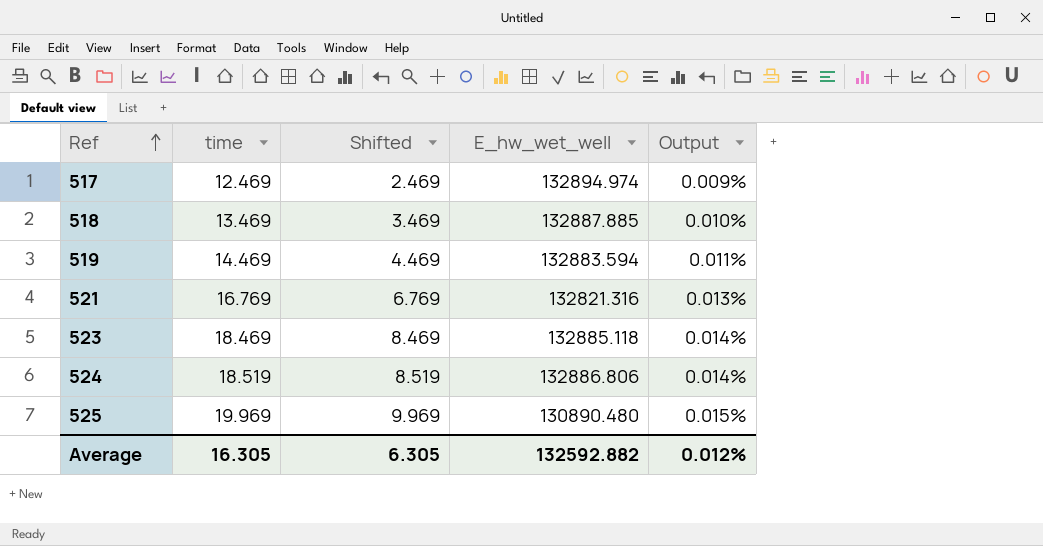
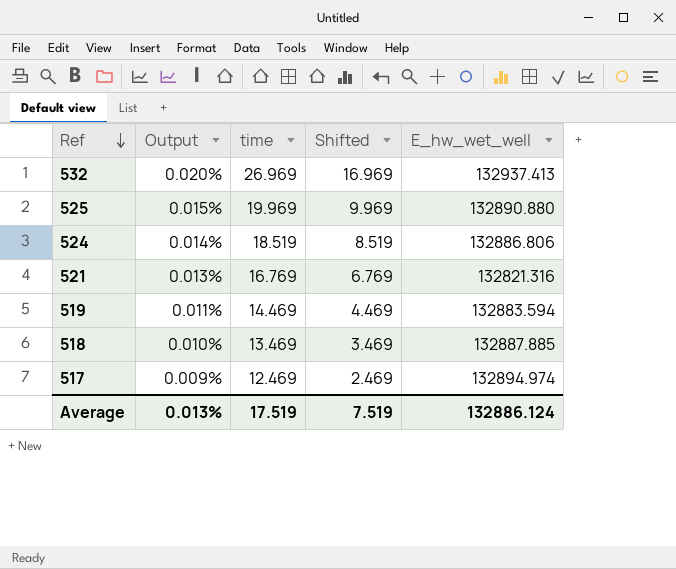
row order: Ref ascending -> Ref descending
column Output | position: 5 -> 2
row 523: 18.469 | 8.469 | 132885.118 | 0.014% -> none
row 532: none -> 0.020% | 26.969 | 16.969 | 132937.413
525 | E_hw_wet_well: 130890.480 -> 132890.880
Average | Output: 0.012% -> 0.013%
Average | time: 16.305 -> 17.519
Average | Shifted: 6.305 -> 7.519
Average | E_hw_wet_well: 132592.882 -> 132886.124

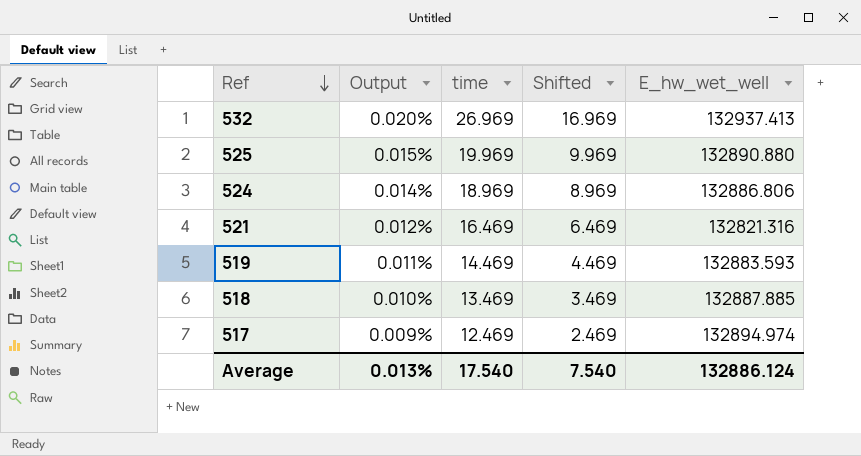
524 | time: 18.519 -> 18.969
524 | Shifted: 8.519 -> 8.969
521 | Output: 0.013% -> 0.012%
521 | time: 16.769 -> 16.469
521 | Shifted: 6.769 -> 6.469
519 | E_hw_wet_well: 132883.594 -> 132883.593
Average | time: 17.519 -> 17.540
Average | Shifted: 7.519 -> 7.540

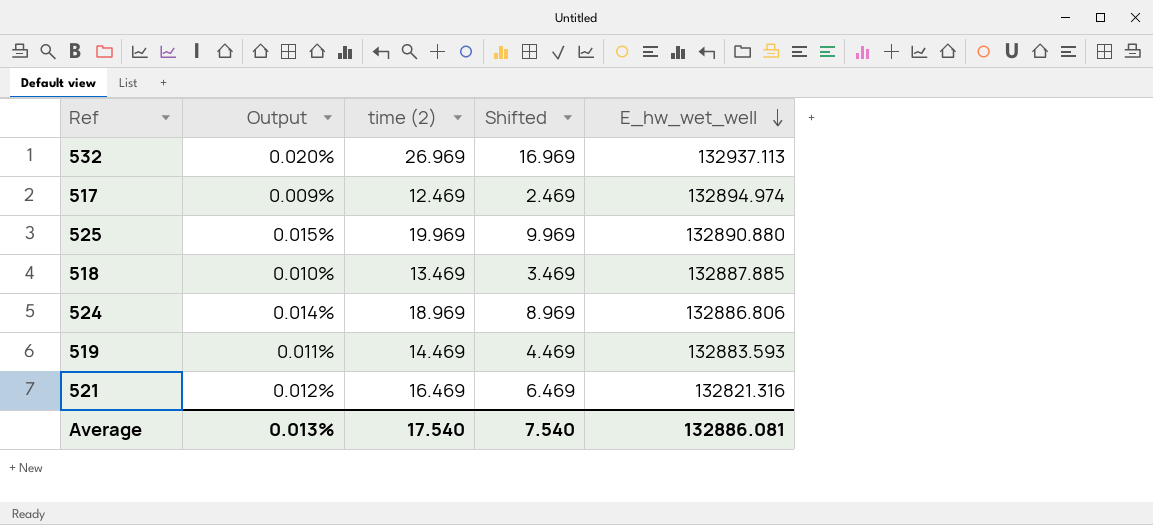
row order: Ref descending -> E_hw_wet_well descending
column name: time -> time (2)
532 | E_hw_wet_well: 132937.413 -> 132937.113
Average | E_hw_wet_well: 132886.124 -> 132886.081

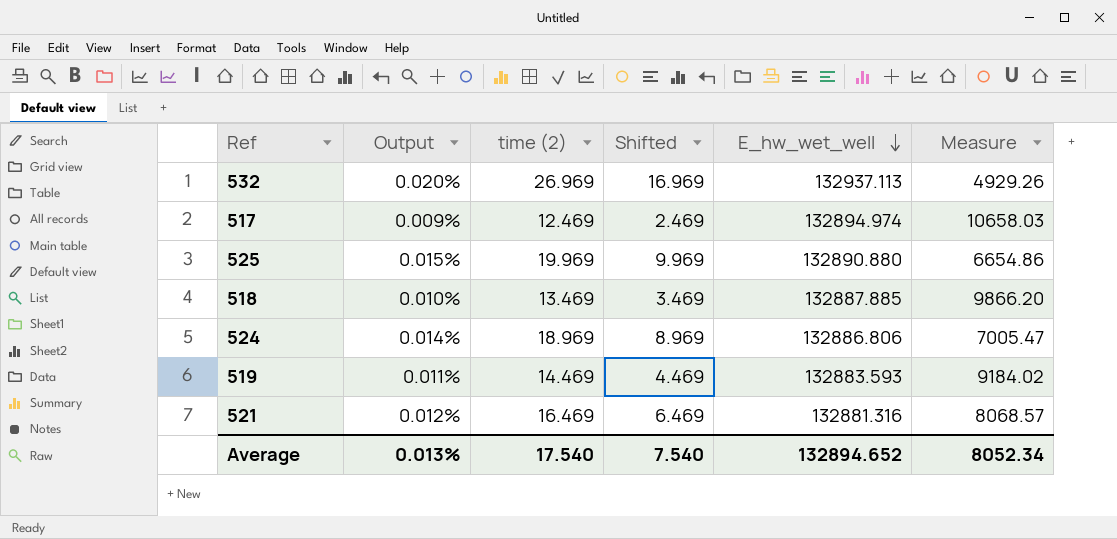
column Measure | formula: none -> [E_hw_wet_well] / [time (2)]
521 | E_hw_wet_well: 132821.316 -> 132881.316
Average | E_hw_wet_well: 132886.081 -> 132894.652

